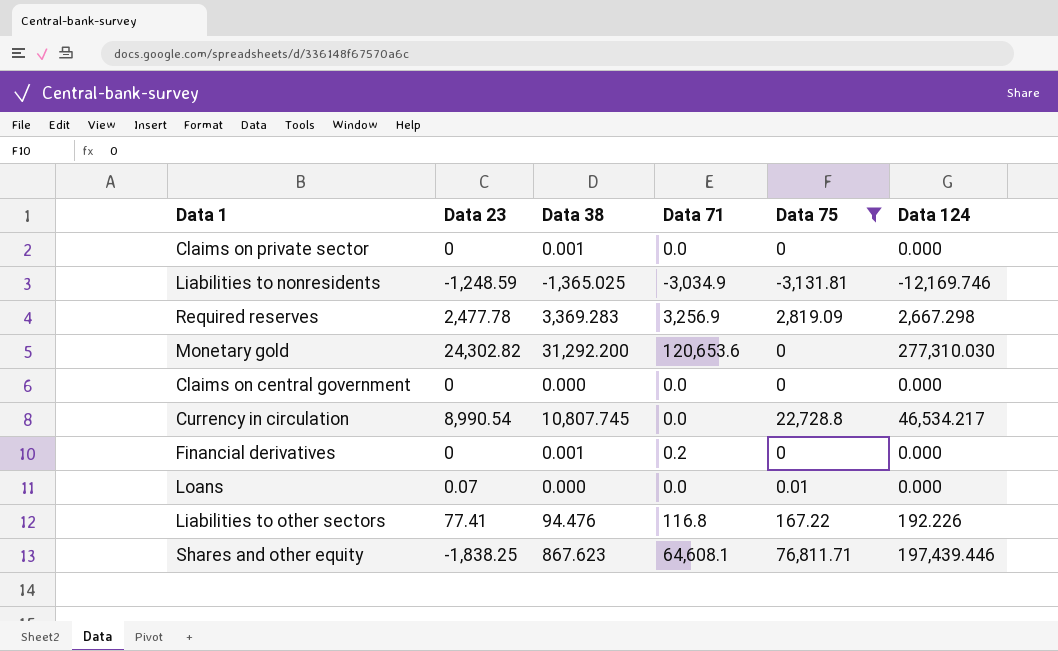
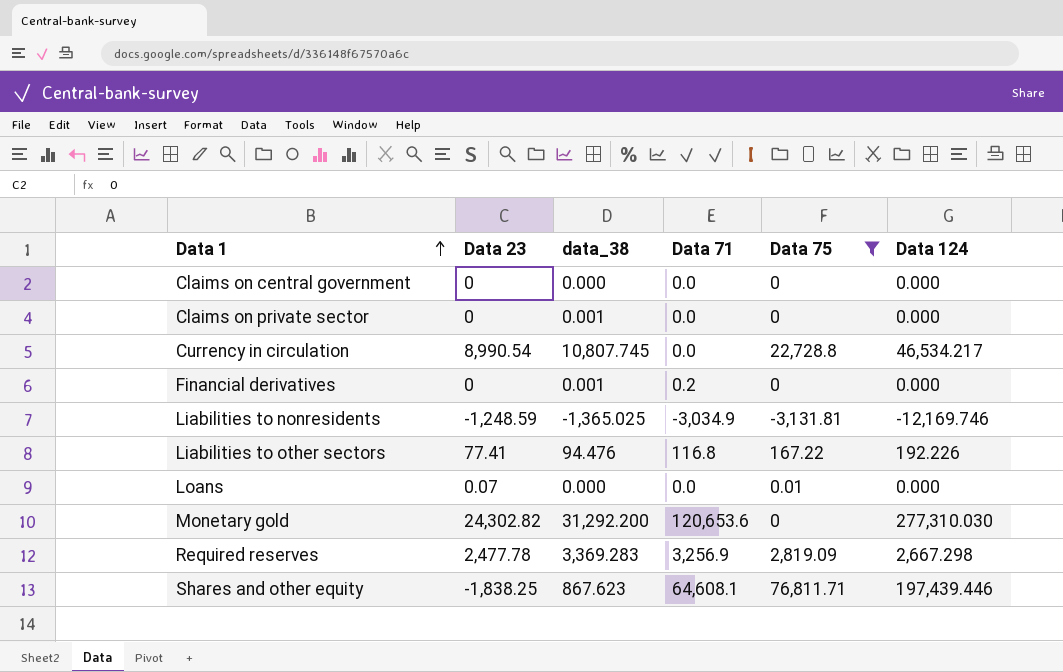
row order: none -> Data 1 ascending
column name: Data 38 -> data_38

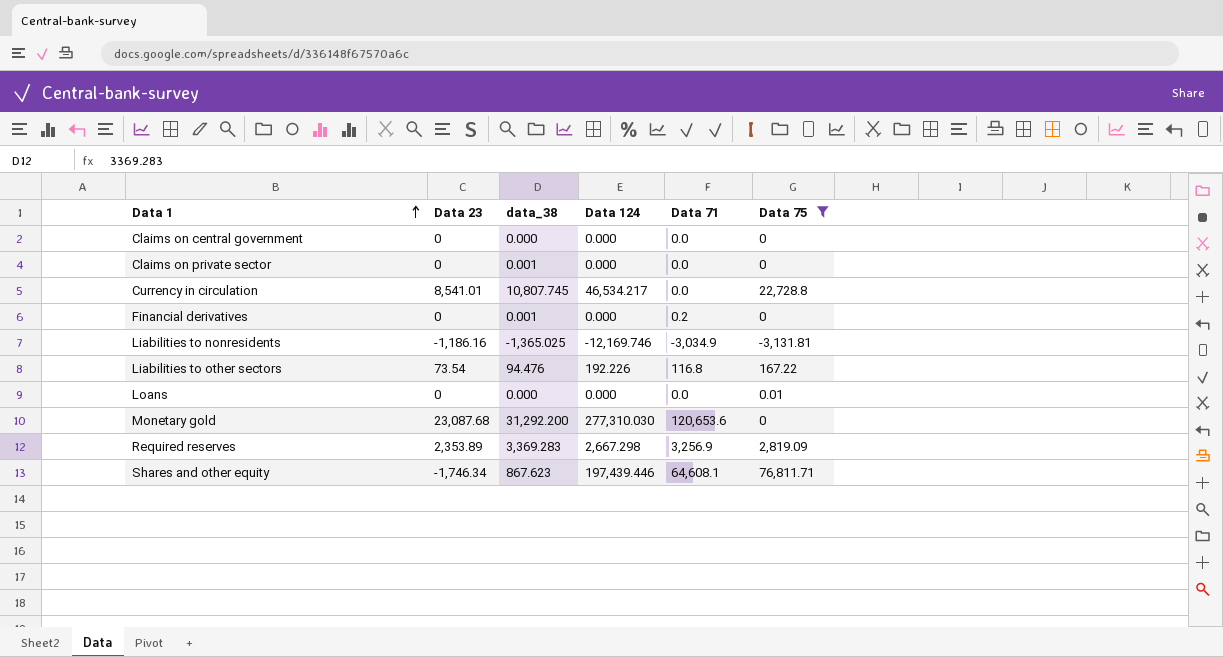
column Data 124 | position: 6 -> 4
Currency in circulation | Data 23: 8,990.54 -> 8,541.01
Liabilities to nonresidents | Data 23: -1,248.59 -> -1,186.16
Liabilities to other sectors | Data 23: 77.41 -> 73.54
Loans | Data 23: 0.07 -> 0
Monetary gold | Data 23: 24,302.82 -> 23,087.68
Required reserves | Data 23: 2,477.78 -> 2,353.89
Shares and other equity | Data 23: -1,838.25 -> -1,746.34

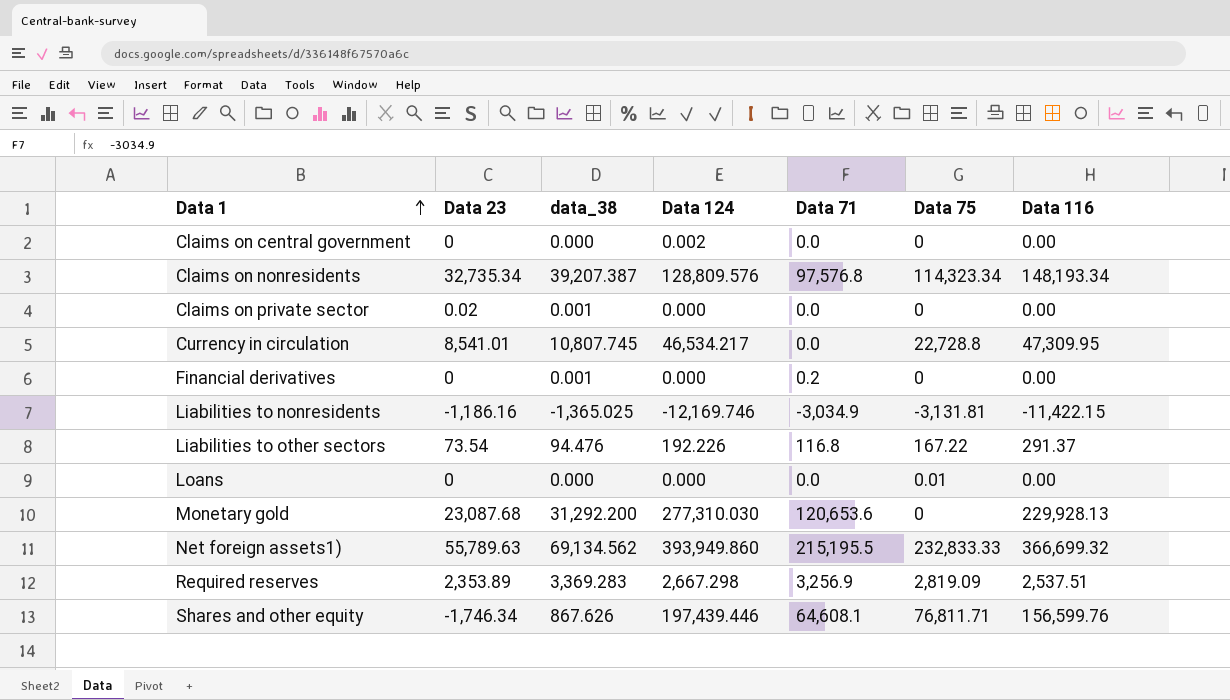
filter: Data 75 <= 76,811.71 -> none
column Data 116 | position: none -> 7
Claims on central government | Data 124: 0.000 -> 0.002
Claims on private sector | Data 23: 0 -> 0.02
Shares and other equity | data_38: 867.623 -> 867.626

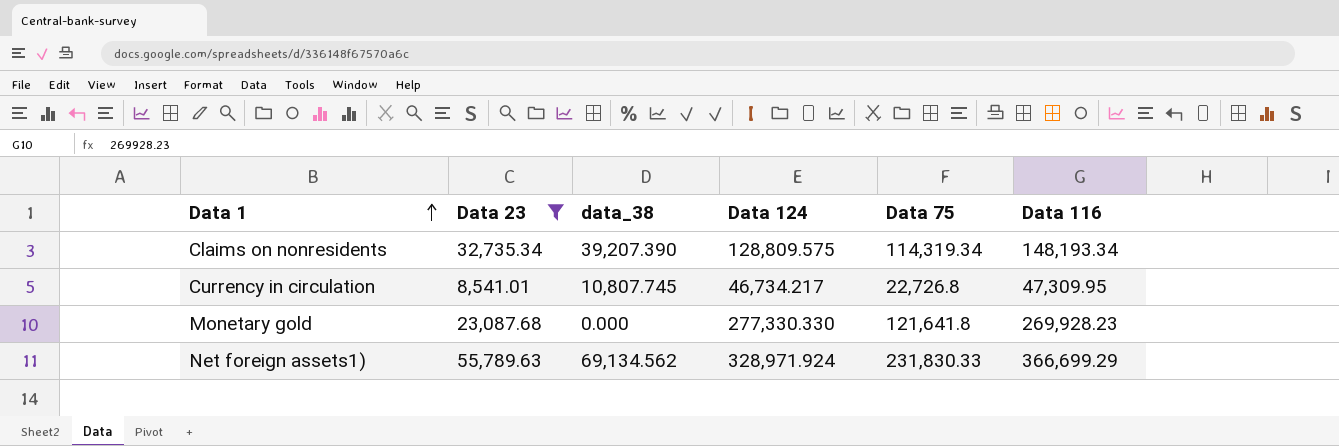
filter: none -> Data 23 >= 8,541.01
column Data 71 | position: 5 -> none
Claims on nonresidents | data_38: 39,207.387 -> 39,207.390
Claims on nonresidents | Data 124: 128,809.576 -> 128,809.575
Claims on nonresidents | Data 75: 114,323.34 -> 114,319.34
Currency in circulation | Data 124: 46,534.217 -> 46,734.217
Currency in circulation | Data 75: 22,728.8 -> 22,726.8
Monetary gold | data_38: 31,292.200 -> 0.000
Monetary gold | Data 124: 277,310.030 -> 277,330.330
Monetary gold | Data 75: 0 -> 121,641.8
Monetary gold | Data 116: 229,928.13 -> 269,928.23
Net foreign assets1) | Data 124: 393,949.860 -> 328,971.924
Net foreign assets1) | Data 75: 232,833.33 -> 231,830.33
Net foreign assets1) | Data 116: 366,699.32 -> 366,699.29

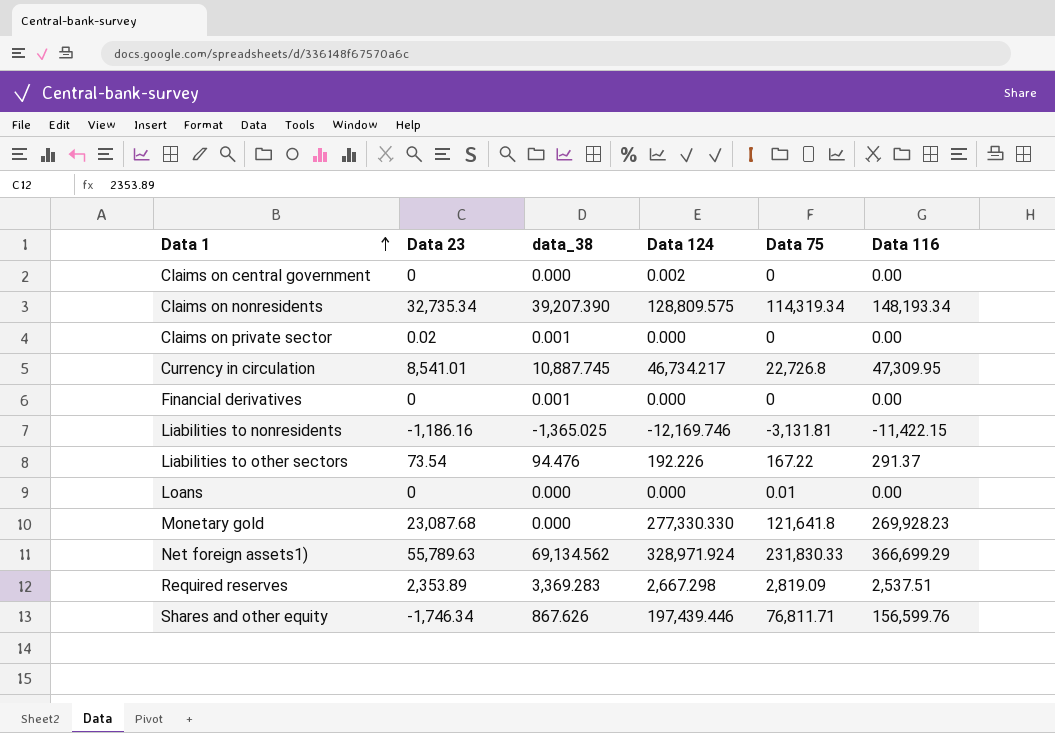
filter: Data 23 >= 8,541.01 -> none
Currency in circulation | data_38: 10,807.745 -> 10,887.745

